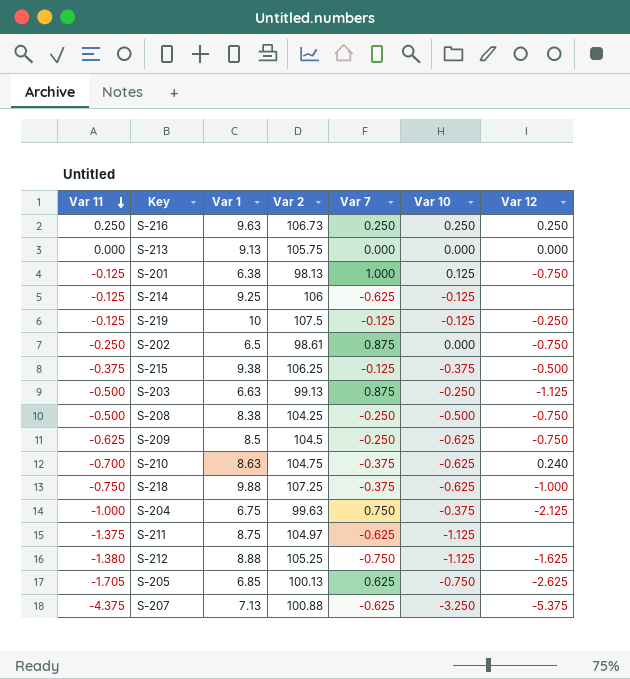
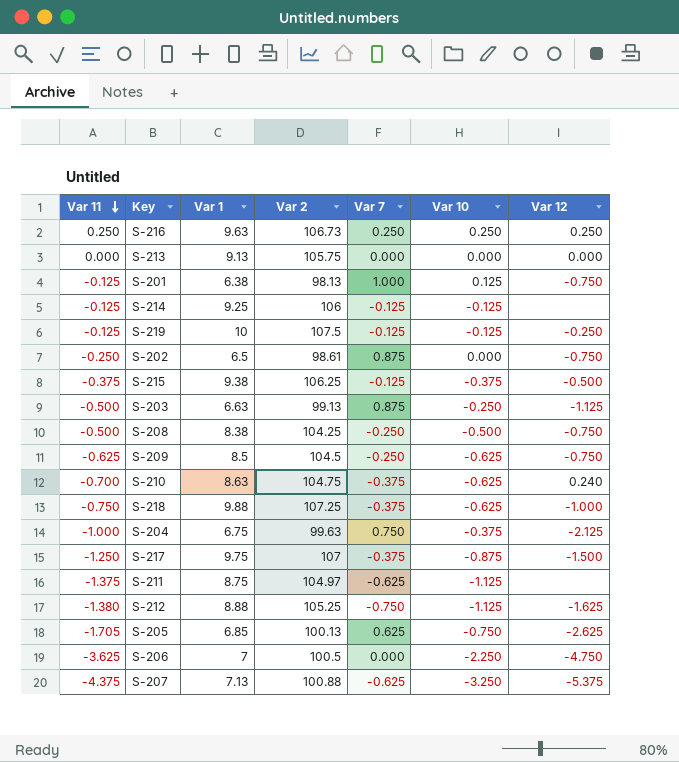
S-214 | Var 7: -0.625 -> -0.125
row S-217: none -> -1.250 | 9.75 | 107 | -0.375 | -0.875 | -1.500
row S-206: none -> -3.625 | 7 | 100.5 | 0.000 | -2.250 | -4.750

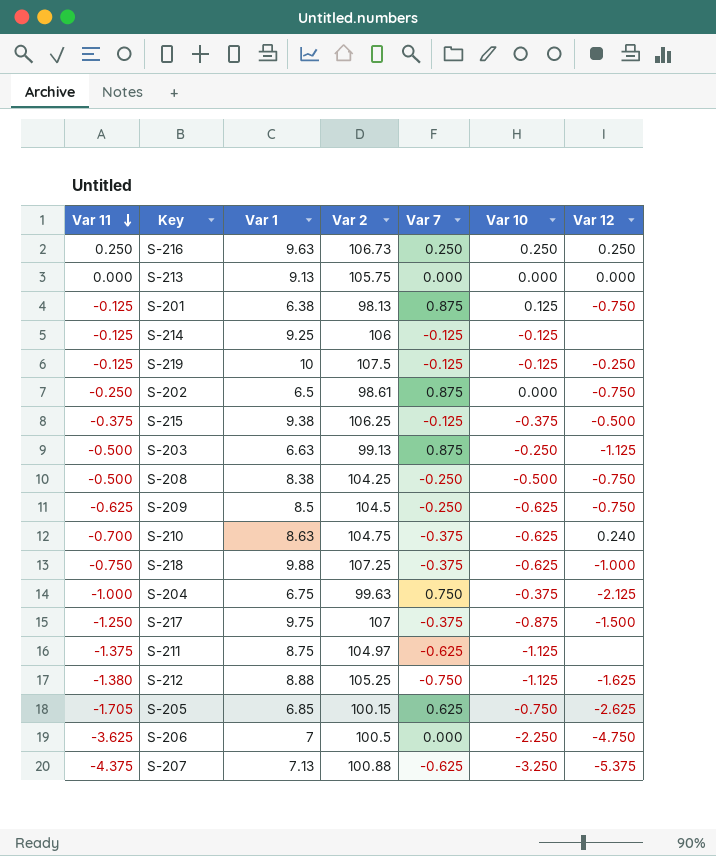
S-201 | Var 7: 1.000 -> 0.875
S-205 | Var 2: 100.13 -> 100.15

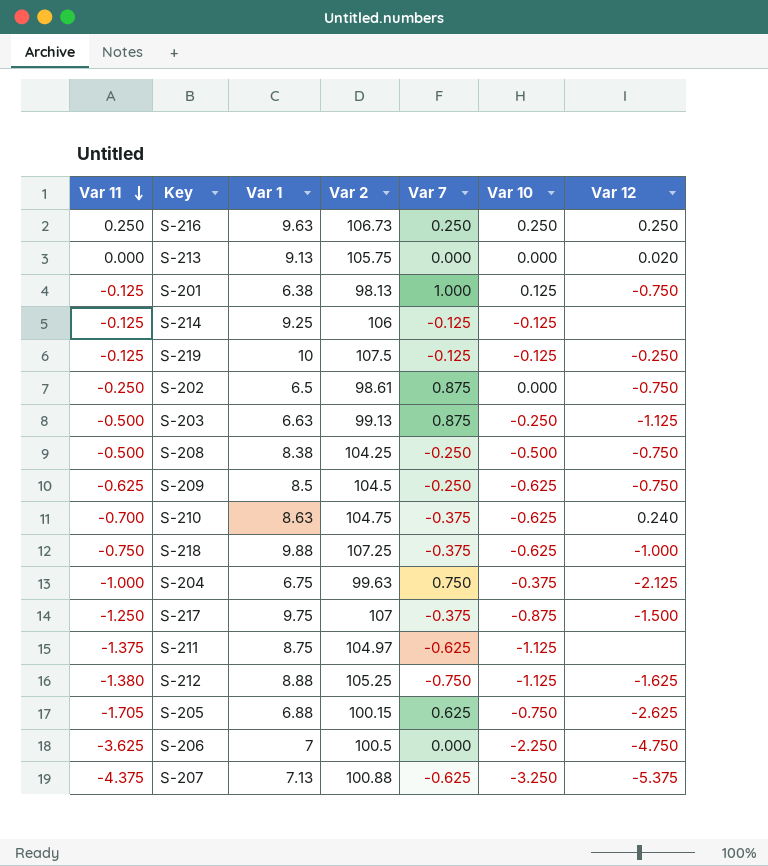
row S-215: -0.375 | 9.38 | 106.25 | -0.125 | -0.375 | -0.500 -> none
S-213 | Var 12: 0.000 -> 0.020
S-201 | Var 7: 0.875 -> 1.000
S-205 | Var 1: 6.85 -> 6.88

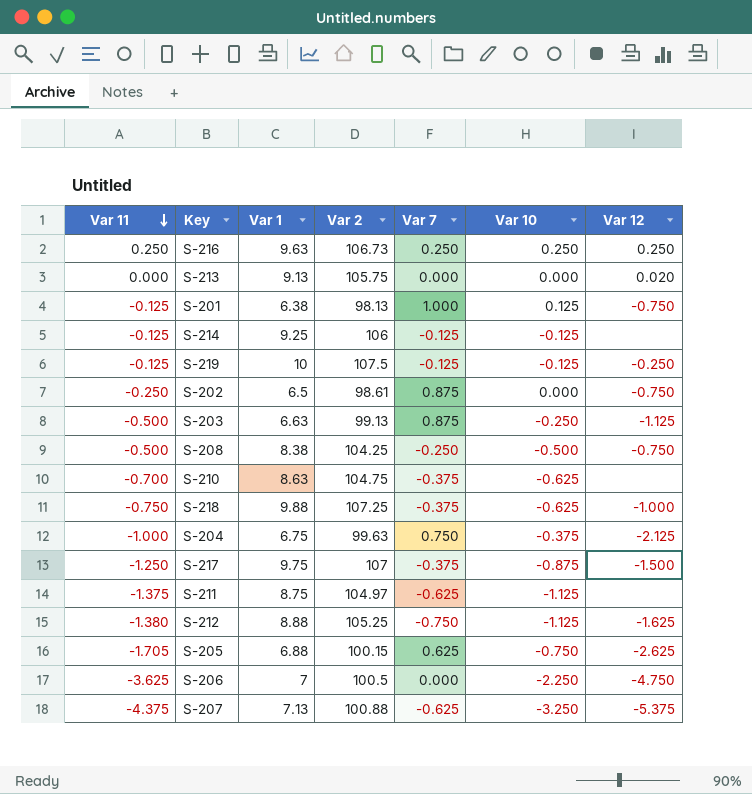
row S-209: -0.625 | 8.5 | 104.5 | -0.250 | -0.625 | -0.750 -> none
S-210 | Var 12: 0.240 -> none

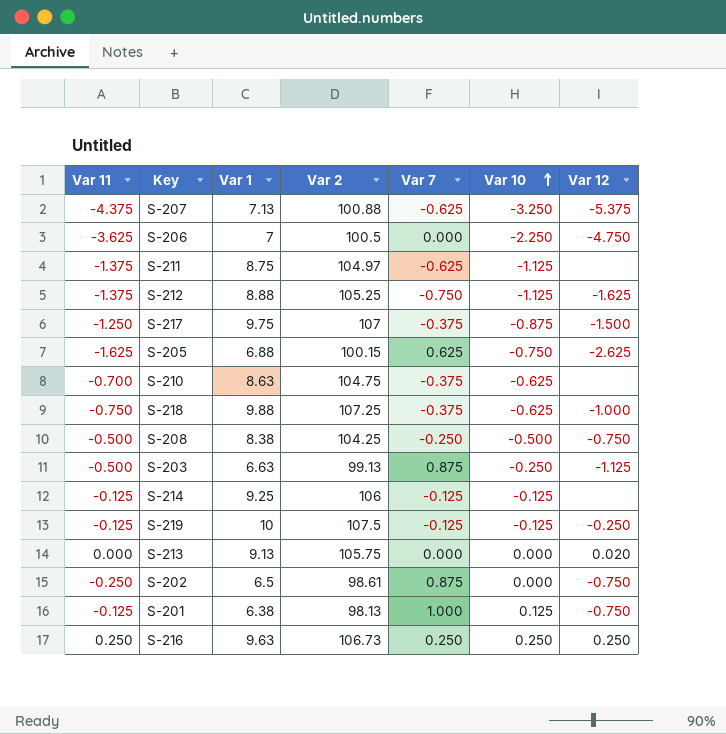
row order: Var 11 descending -> Var 10 ascending
row S-204: -1.000 | 6.75 | 99.63 | 0.750 | -0.375 | -2.125 -> none
S-212 | Var 11: -1.380 -> -1.375
S-205 | Var 11: -1.705 -> -1.625

